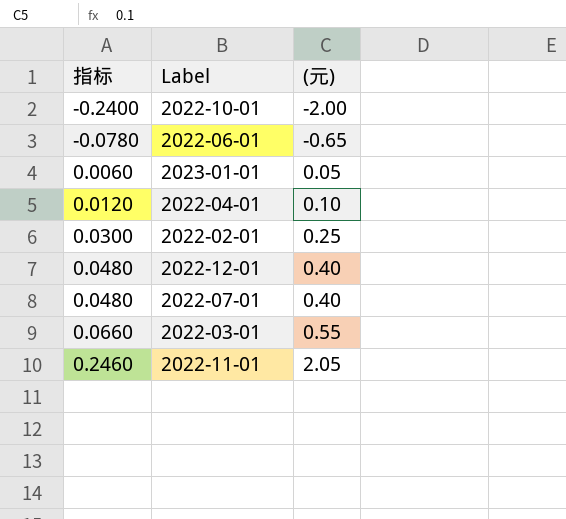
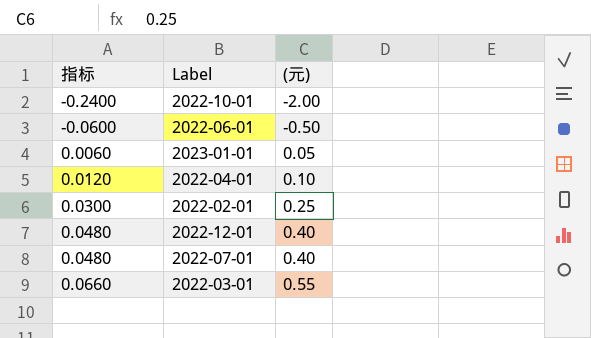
row 2022-11-01: 0.2460 | 2.05 -> none
2022-06-01 | 指标: -0.0780 -> -0.0600
2022-06-01 | (元): -0.65 -> -0.50

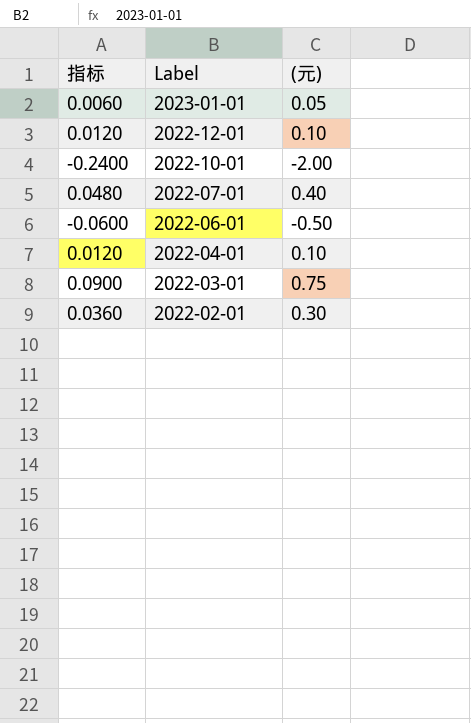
row order: 指标 ascending -> Label descending
2022-12-01 | 指标: 0.0480 -> 0.0120
2022-12-01 | (元): 0.40 -> 0.10
2022-03-01 | 指标: 0.0660 -> 0.0900
2022-03-01 | (元): 0.55 -> 0.75
2022-02-01 | 指标: 0.0300 -> 0.0360
2022-02-01 | (元): 0.25 -> 0.30

